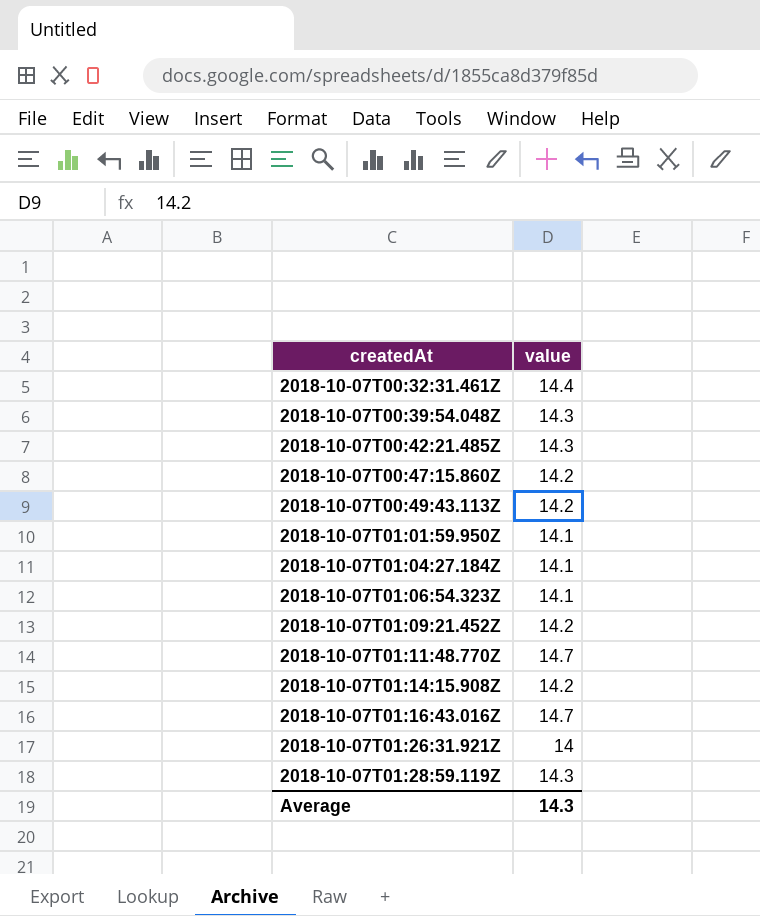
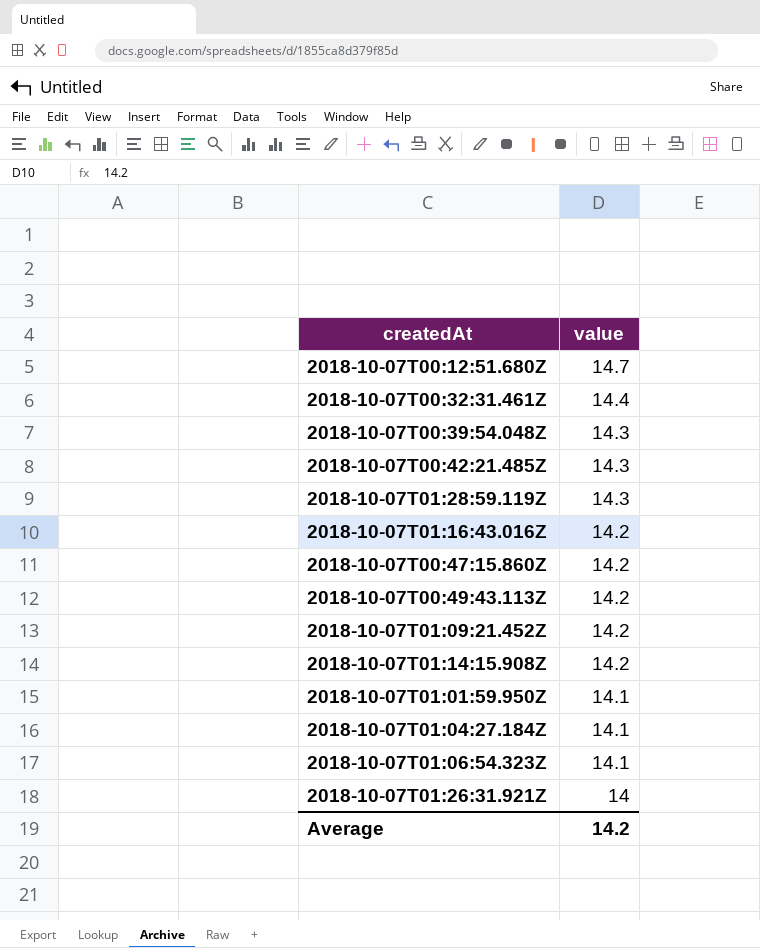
row order: createdAt ascending -> value descending
row 2018-10-07T01:11:48.770Z: 14.7 -> none
row 2018-10-07T00:12:51.680Z: none -> 14.7
2018-10-07T01:16:43.016Z | value: 14.7 -> 14.2
Average | value: 14.3 -> 14.2

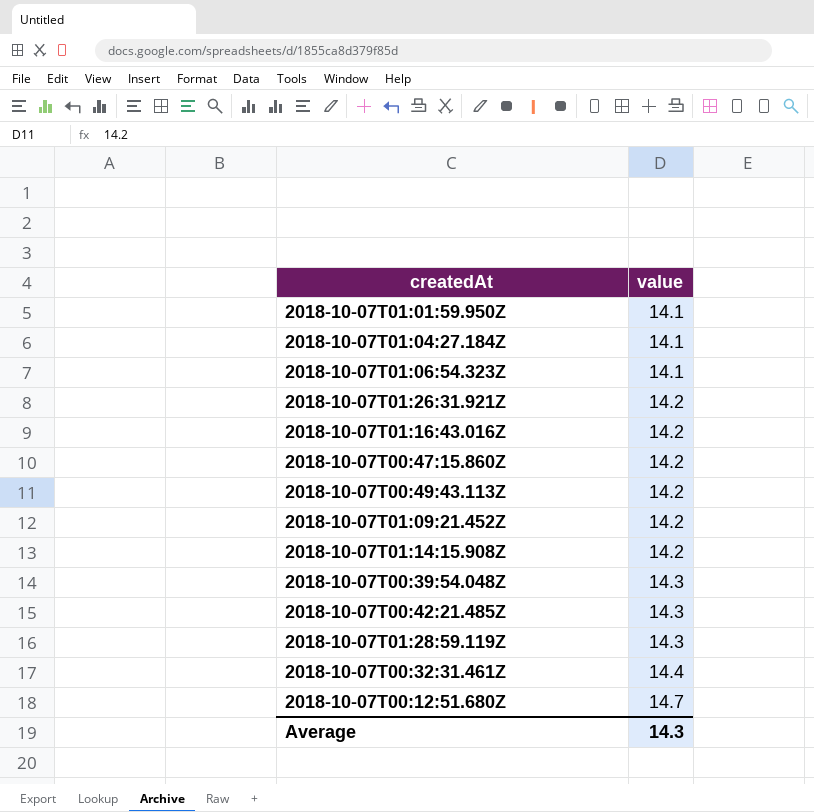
row order: value descending -> value ascending
2018-10-07T01:26:31.921Z | value: 14 -> 14.2
Average | value: 14.2 -> 14.3

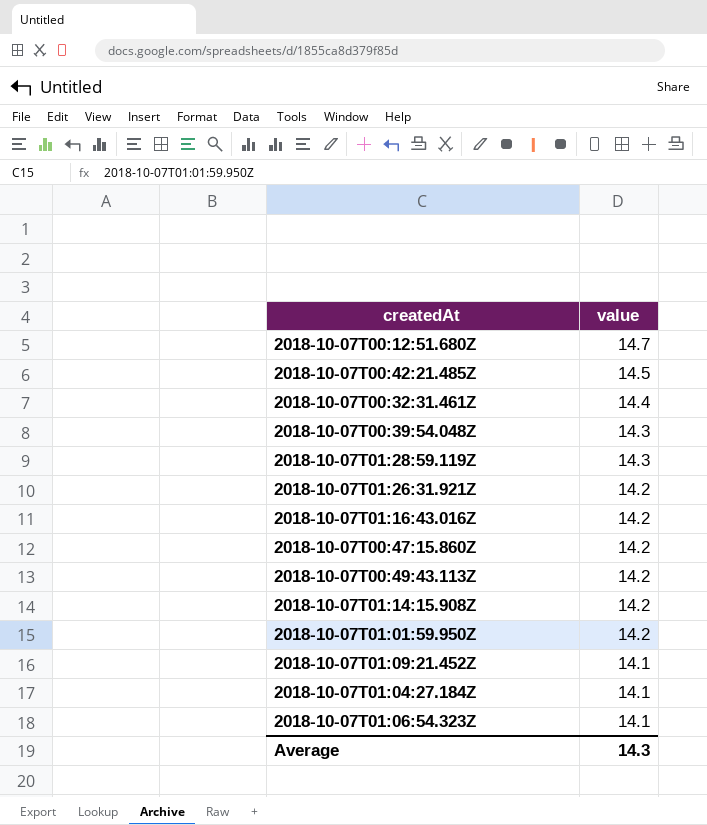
row order: value ascending -> value descending
2018-10-07T00:42:21.485Z | value: 14.3 -> 14.5
2018-10-07T01:01:59.950Z | value: 14.1 -> 14.2
2018-10-07T01:09:21.452Z | value: 14.2 -> 14.1

